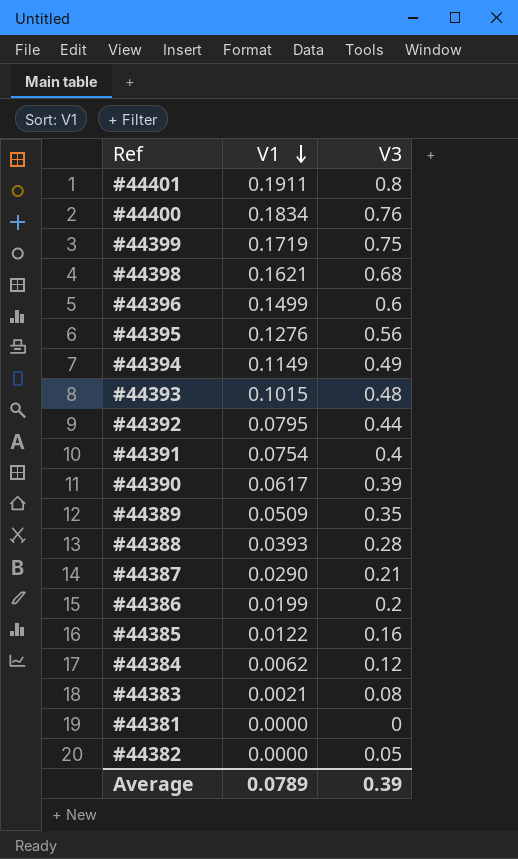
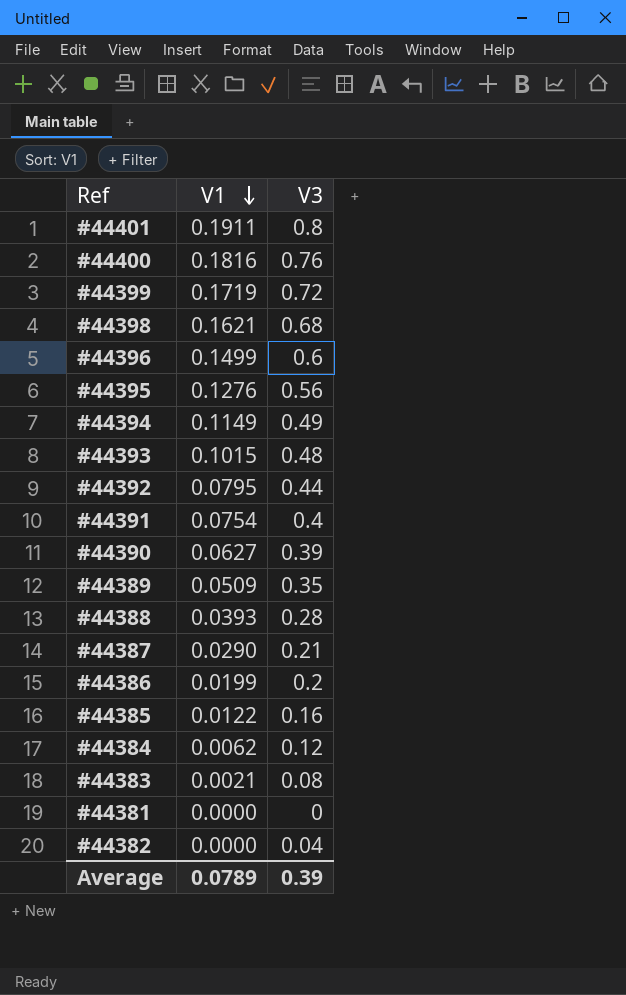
#44400 | V1: 0.1834 -> 0.1816
#44399 | V3: 0.75 -> 0.72
#44390 | V1: 0.0617 -> 0.0627
#44382 | V3: 0.05 -> 0.04

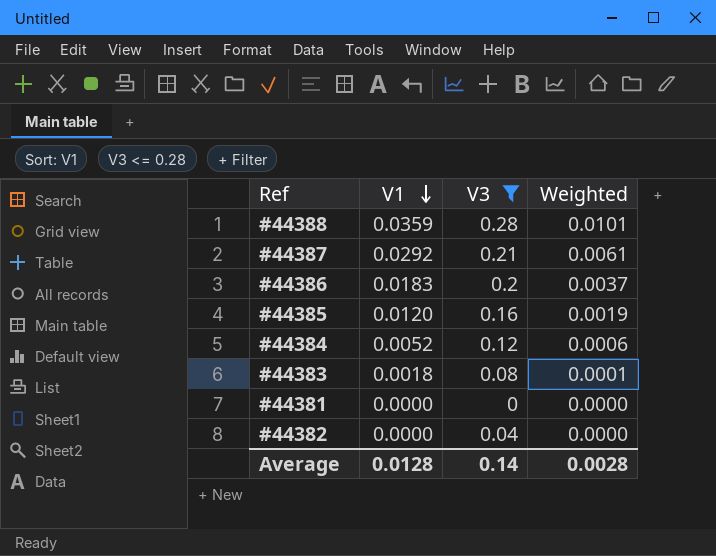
filter: none -> V3 <= 0.28
column Weighted | formula: none -> [V1] * [V3]
#44388 | V1: 0.0393 -> 0.0359
#44387 | V1: 0.0290 -> 0.0292
#44386 | V1: 0.0199 -> 0.0183
#44385 | V1: 0.0122 -> 0.0120
#44384 | V1: 0.0062 -> 0.0052
#44383 | V1: 0.0021 -> 0.0018
Average | V1: 0.0789 -> 0.0128
Average | V3: 0.39 -> 0.14

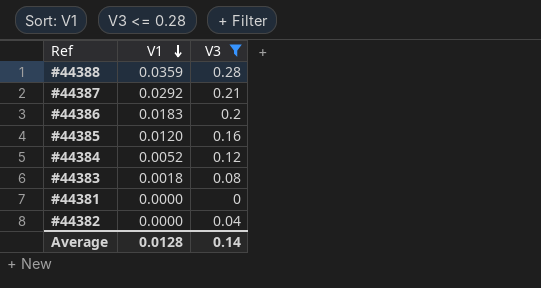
column Weighted | formula: [V1] * [V3] -> none

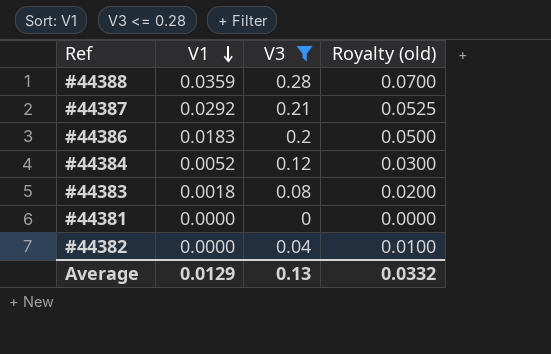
column Royalty (old) | formula: none -> [V3] * 0.25
row #44385: 0.0120 | 0.16 -> none
Average | V1: 0.0128 -> 0.0129
Average | V3: 0.14 -> 0.13

